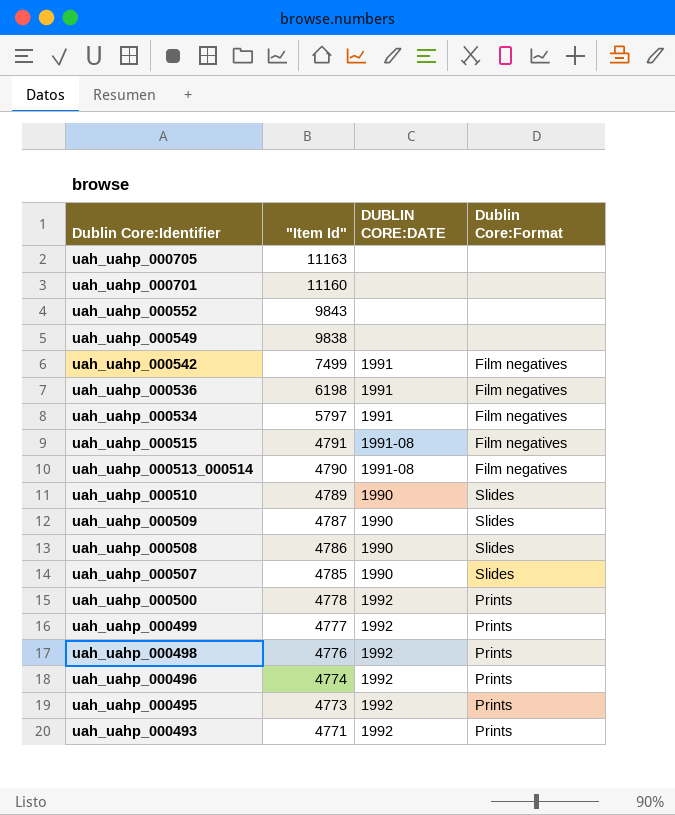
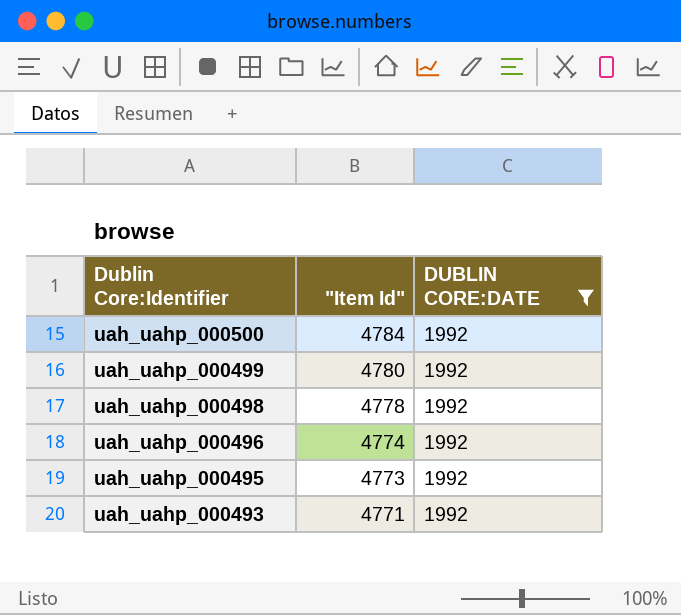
filter: none -> DUBLIN CORE:DATE = 1992
column Dublin Core:Format | position: 4 -> none
uah_uahp_000500 | "Item Id": 4778 -> 4784
uah_uahp_000499 | "Item Id": 4777 -> 4780
uah_uahp_000498 | "Item Id": 4776 -> 4778

